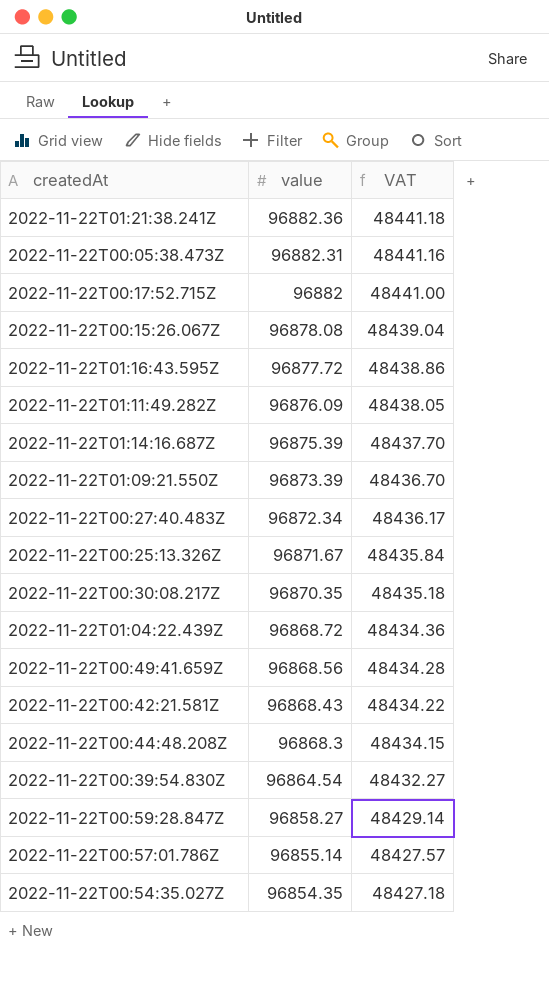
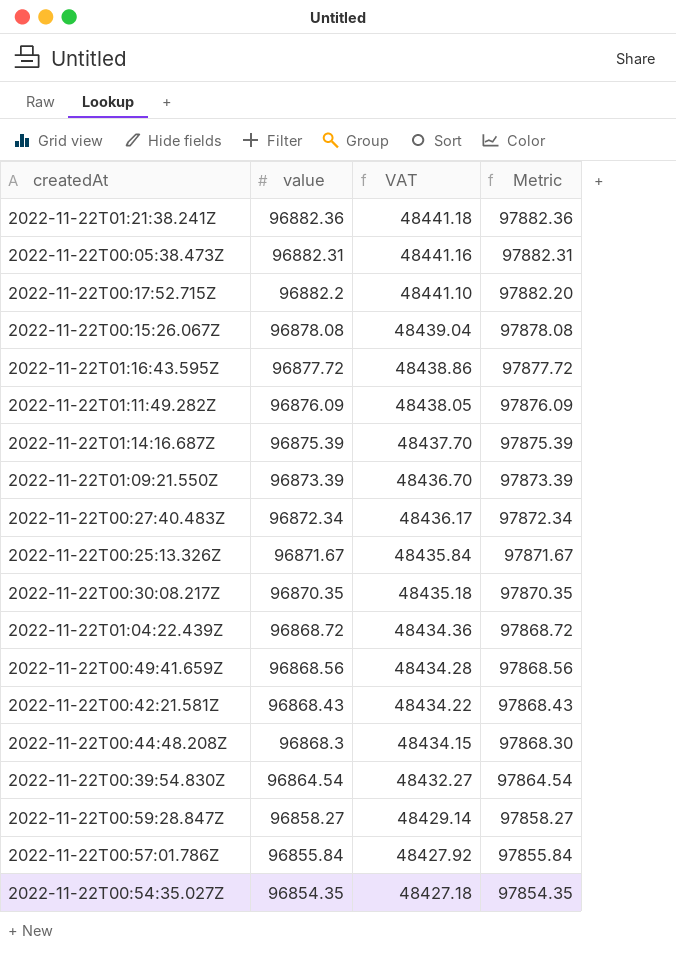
column Metric | formula: none -> [value] + 1000
2022-11-22T00:17:52.715Z | value: 96882 -> 96882.2
2022-11-22T00:17:52.715Z | VAT: 48441.00 -> 48441.10
2022-11-22T00:57:01.786Z | value: 96855.14 -> 96855.84
2022-11-22T00:57:01.786Z | VAT: 48427.57 -> 48427.92

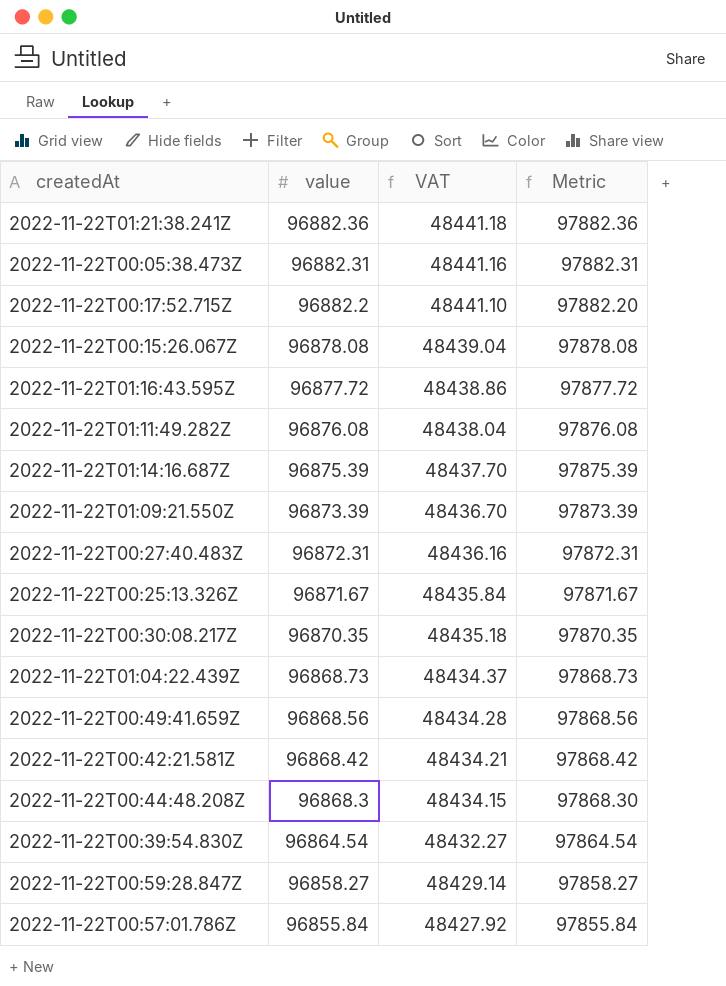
row 2022-11-22T00:54:35.027Z: 96854.35 | 48427.18 | 97854.35 -> none
2022-11-22T01:11:49.282Z | value: 96876.09 -> 96876.08
2022-11-22T01:11:49.282Z | VAT: 48438.05 -> 48438.04
2022-11-22T01:11:49.282Z | Metric: 97876.09 -> 97876.08
2022-11-22T00:27:40.483Z | value: 96872.34 -> 96872.31
2022-11-22T00:27:40.483Z | VAT: 48436.17 -> 48436.16
2022-11-22T00:27:40.483Z | Metric: 97872.34 -> 97872.31
2022-11-22T01:04:22.439Z | value: 96868.72 -> 96868.73
2022-11-22T01:04:22.439Z | VAT: 48434.36 -> 48434.37
2022-11-22T01:04:22.439Z | Metric: 97868.72 -> 97868.73
2022-11-22T00:42:21.581Z | value: 96868.43 -> 96868.42
2022-11-22T00:42:21.581Z | VAT: 48434.22 -> 48434.21
2022-11-22T00:42:21.581Z | Metric: 97868.43 -> 97868.42

